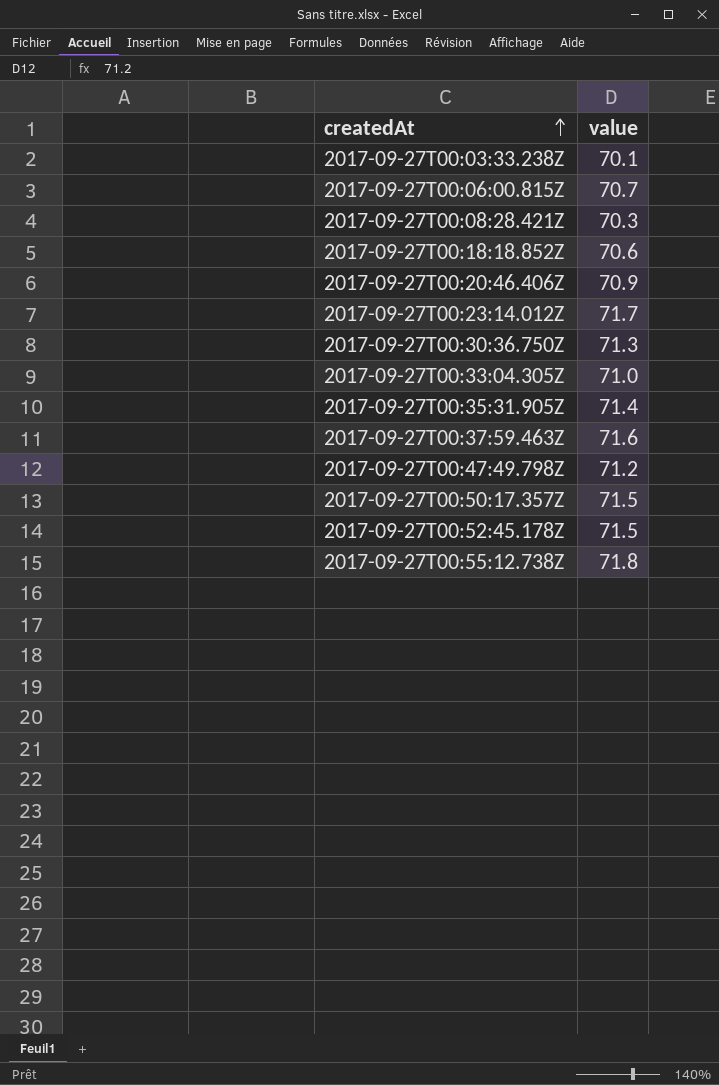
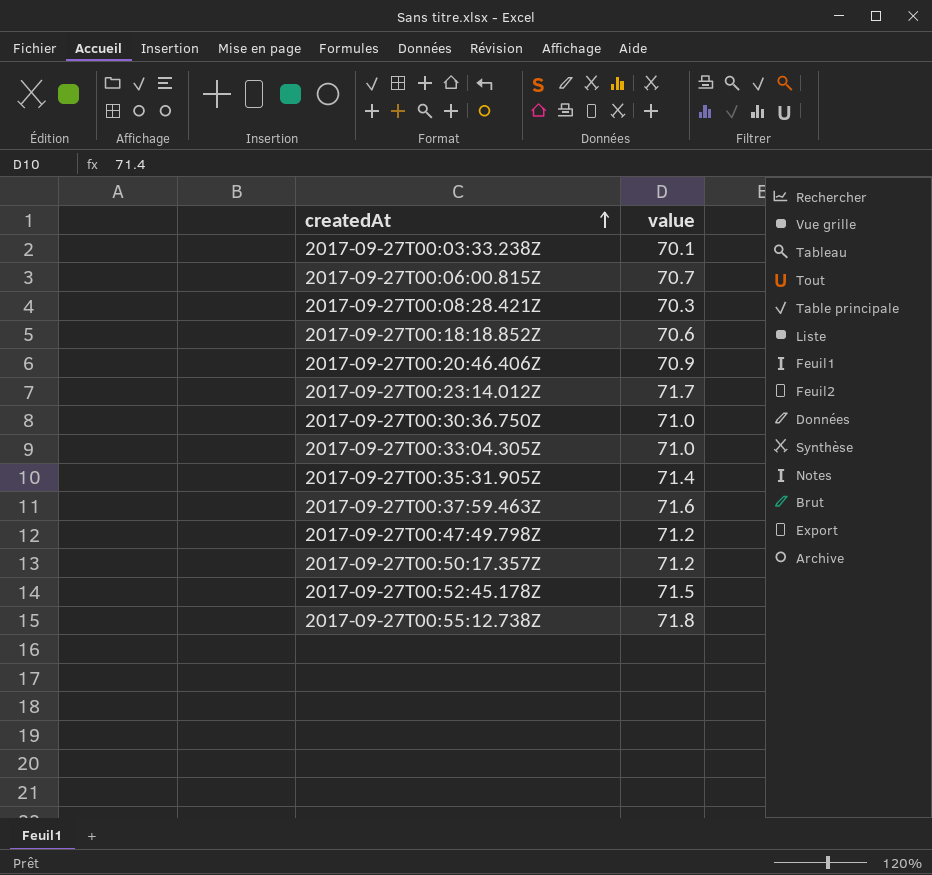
2017-09-27T00:30:36.750Z | value: 71.3 -> 71.0
2017-09-27T00:50:17.357Z | value: 71.5 -> 71.2

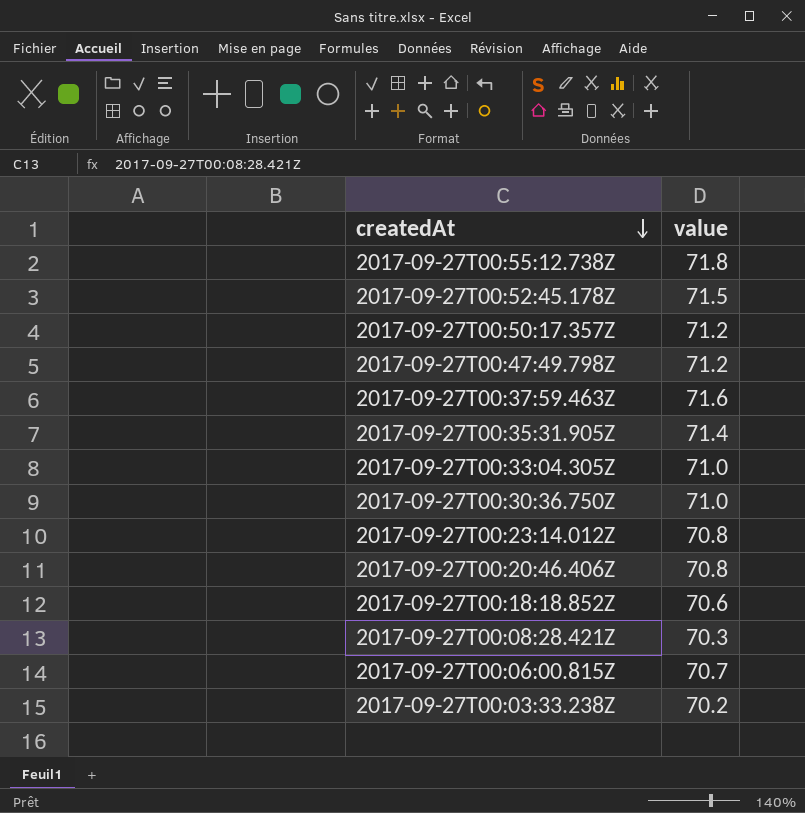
row order: createdAt ascending -> createdAt descending
2017-09-27T00:23:14.012Z | value: 71.7 -> 70.8
2017-09-27T00:20:46.406Z | value: 70.9 -> 70.8
2017-09-27T00:03:33.238Z | value: 70.1 -> 70.2

